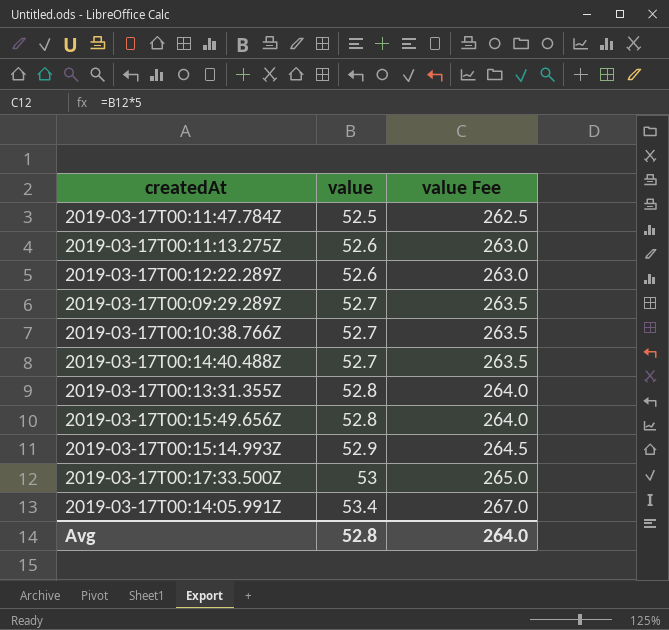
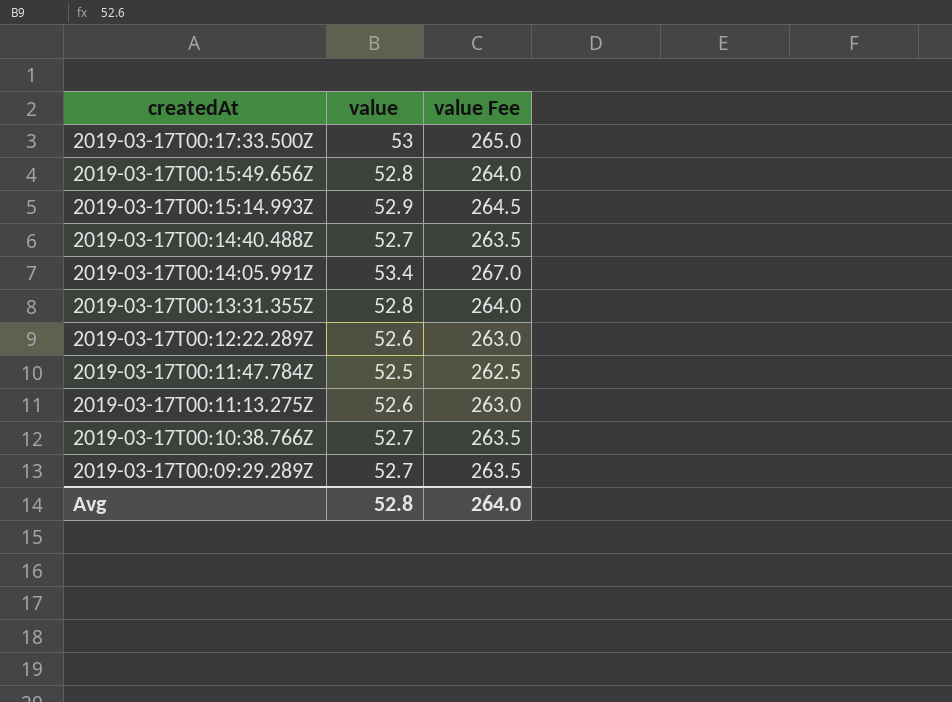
row order: value ascending -> createdAt descending

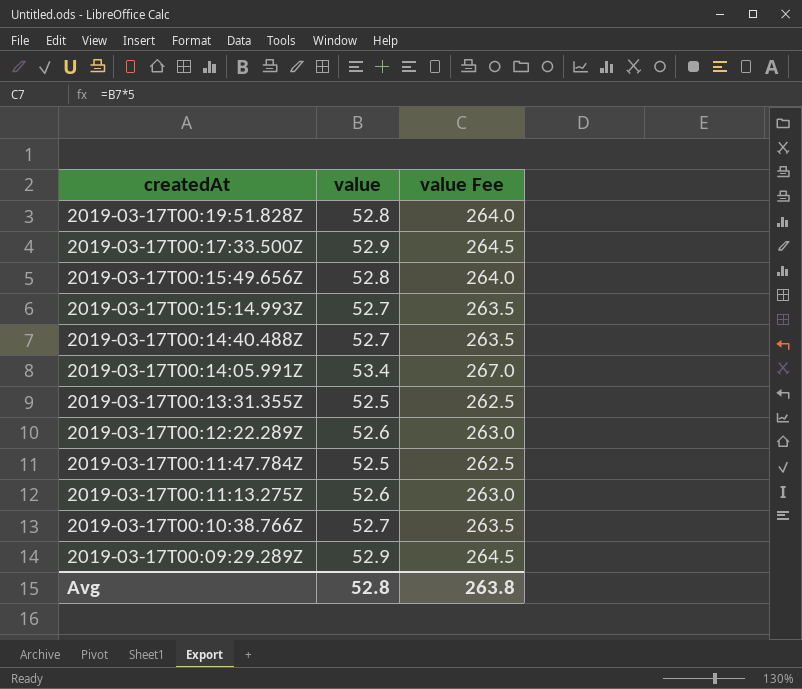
row 2019-03-17T00:19:51.828Z: none -> 52.8 | 264.0
2019-03-17T00:17:33.500Z | value: 53 -> 52.9
2019-03-17T00:17:33.500Z | value Fee: 265.0 -> 264.5
2019-03-17T00:15:14.993Z | value: 52.9 -> 52.7
2019-03-17T00:15:14.993Z | value Fee: 264.5 -> 263.5
2019-03-17T00:13:31.355Z | value: 52.8 -> 52.5
2019-03-17T00:13:31.355Z | value Fee: 264.0 -> 262.5
2019-03-17T00:09:29.289Z | value: 52.7 -> 52.9
2019-03-17T00:09:29.289Z | value Fee: 263.5 -> 264.5
Avg | value Fee: 264.0 -> 263.8

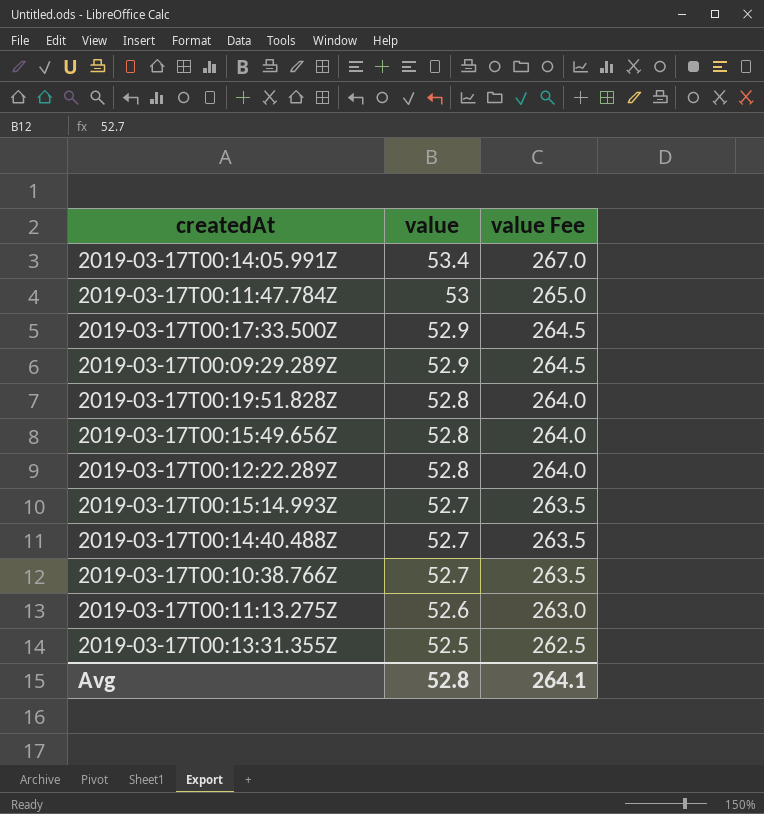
row order: createdAt descending -> value descending
2019-03-17T00:11:47.784Z | value: 52.5 -> 53
2019-03-17T00:11:47.784Z | value Fee: 262.5 -> 265.0
2019-03-17T00:12:22.289Z | value: 52.6 -> 52.8
2019-03-17T00:12:22.289Z | value Fee: 263.0 -> 264.0
Avg | value Fee: 263.8 -> 264.1

